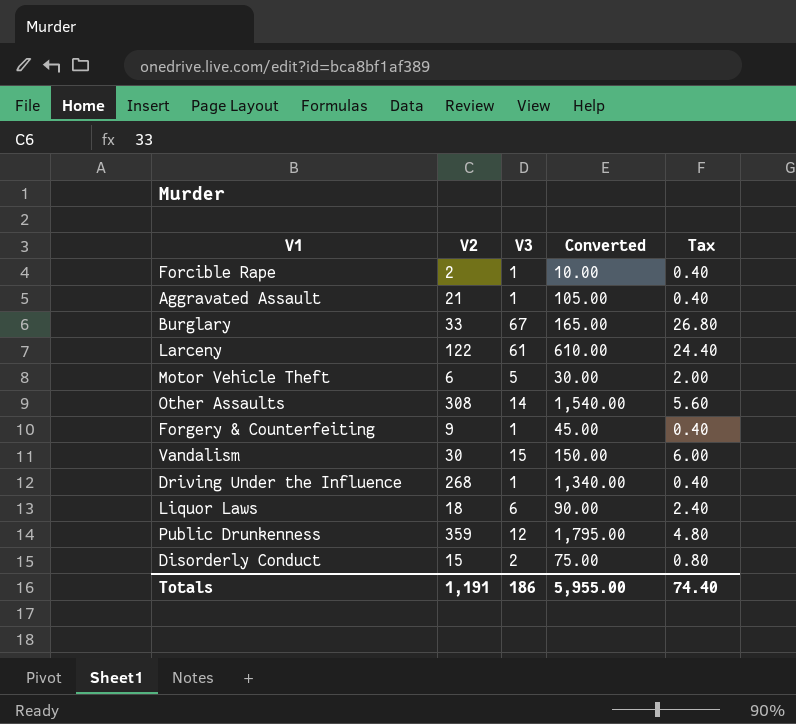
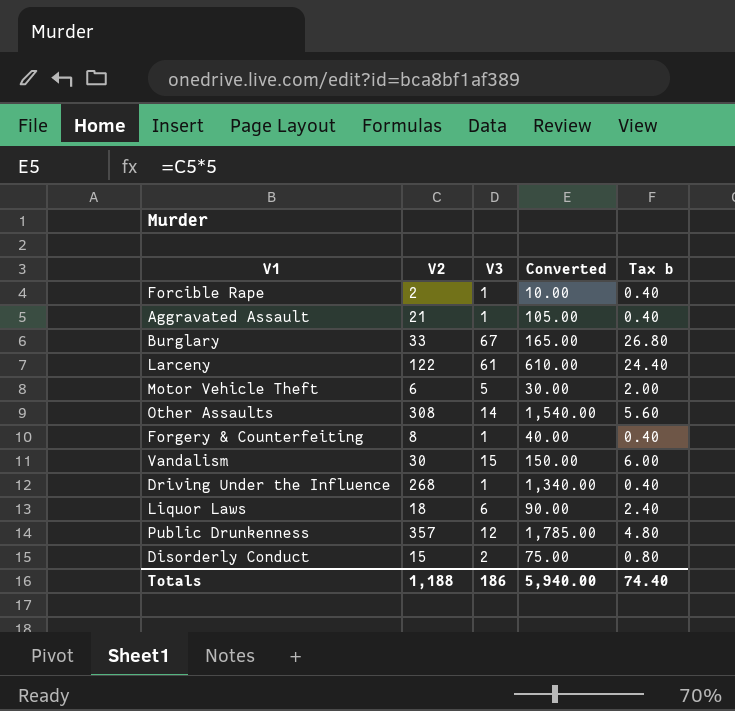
column name: Tax -> Tax b
Forgery & Counterfeiting | V2: 9 -> 8
Forgery & Counterfeiting | Converted: 45.00 -> 40.00
Public Drunkenness | V2: 359 -> 357
Public Drunkenness | Converted: 1,795.00 -> 1,785.00
Totals | V2: 1,191 -> 1,188
Totals | Converted: 5,955.00 -> 5,940.00

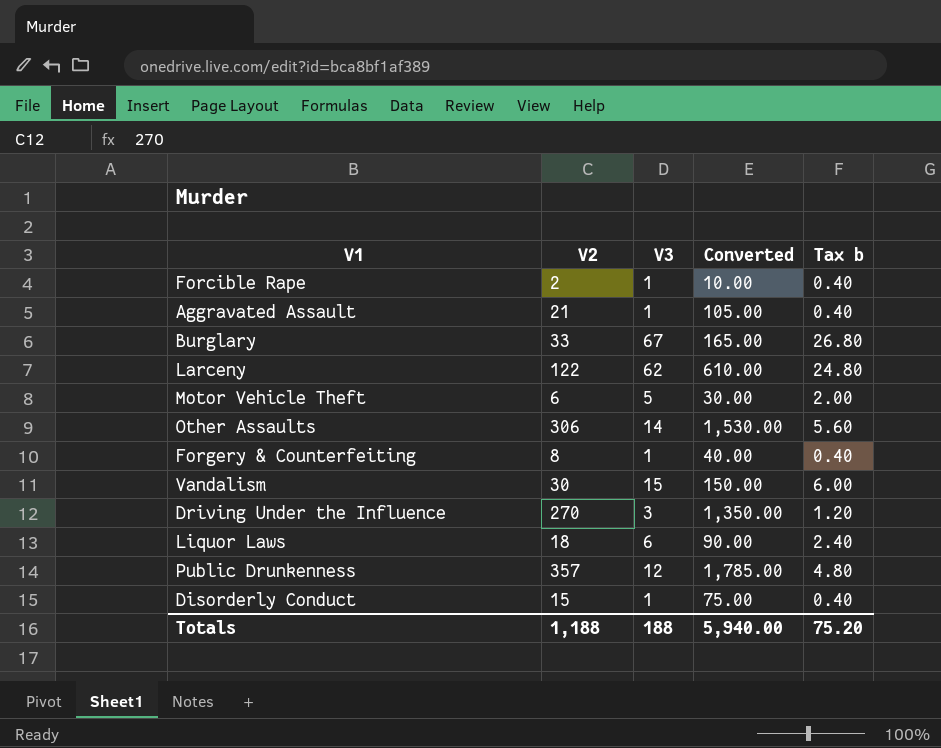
Larceny | V3: 61 -> 62
Larceny | Tax b: 24.40 -> 24.80
Other Assaults | V2: 308 -> 306
Other Assaults | Converted: 1,540.00 -> 1,530.00
Driving Under the Influence | V2: 268 -> 270
Driving Under the Influence | V3: 1 -> 3
Driving Under the Influence | Converted: 1,340.00 -> 1,350.00
Driving Under the Influence | Tax b: 0.40 -> 1.20
Disorderly Conduct | V3: 2 -> 1
Disorderly Conduct | Tax b: 0.80 -> 0.40
Totals | V3: 186 -> 188
Totals | Tax b: 74.40 -> 75.20

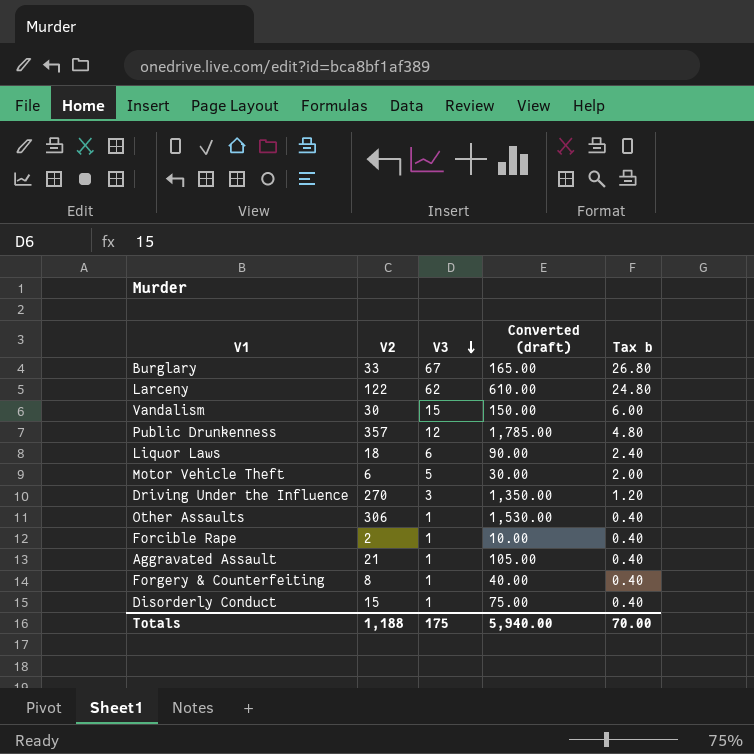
row order: none -> V3 descending
column name: Converted -> Converted (draft)
Other Assaults | V3: 14 -> 1
Other Assaults | Tax b: 5.60 -> 0.40
Totals | V3: 188 -> 175
Totals | Tax b: 75.20 -> 70.00

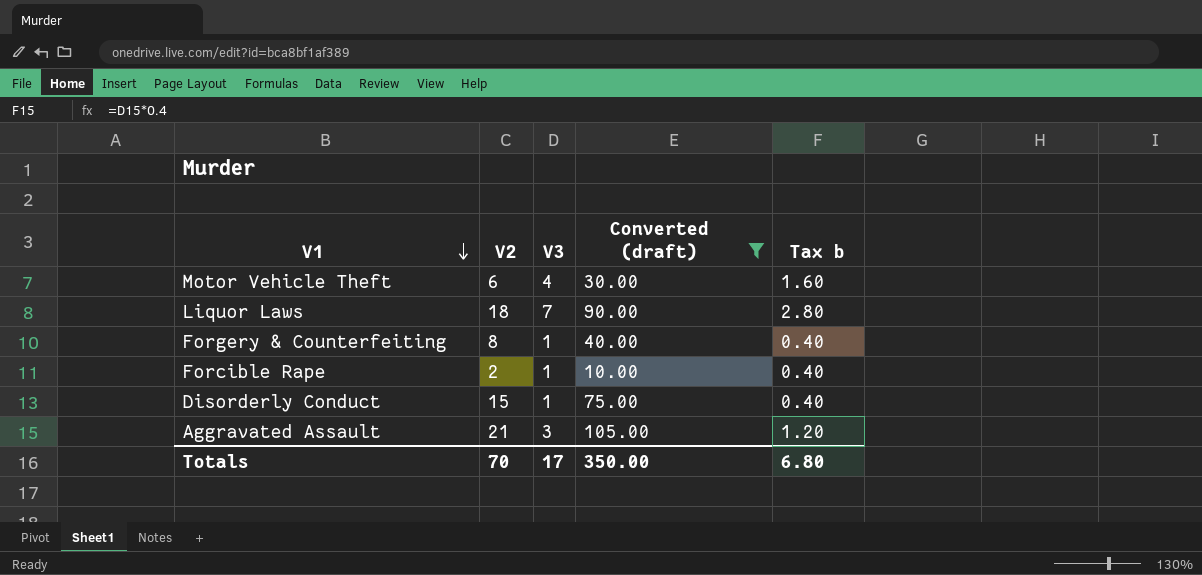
filter: none -> Converted (draft) <= 105.00
row order: V3 descending -> V1 descending
Motor Vehicle Theft | V3: 5 -> 4
Motor Vehicle Theft | Tax b: 2.00 -> 1.60
Liquor Laws | V3: 6 -> 7
Liquor Laws | Tax b: 2.40 -> 2.80
Aggravated Assault | V3: 1 -> 3
Aggravated Assault | Tax b: 0.40 -> 1.20
Totals | V2: 1,188 -> 70
Totals | V3: 175 -> 17
Totals | Converted (draft): 5,940.00 -> 350.00
Totals | Tax b: 70.00 -> 6.80

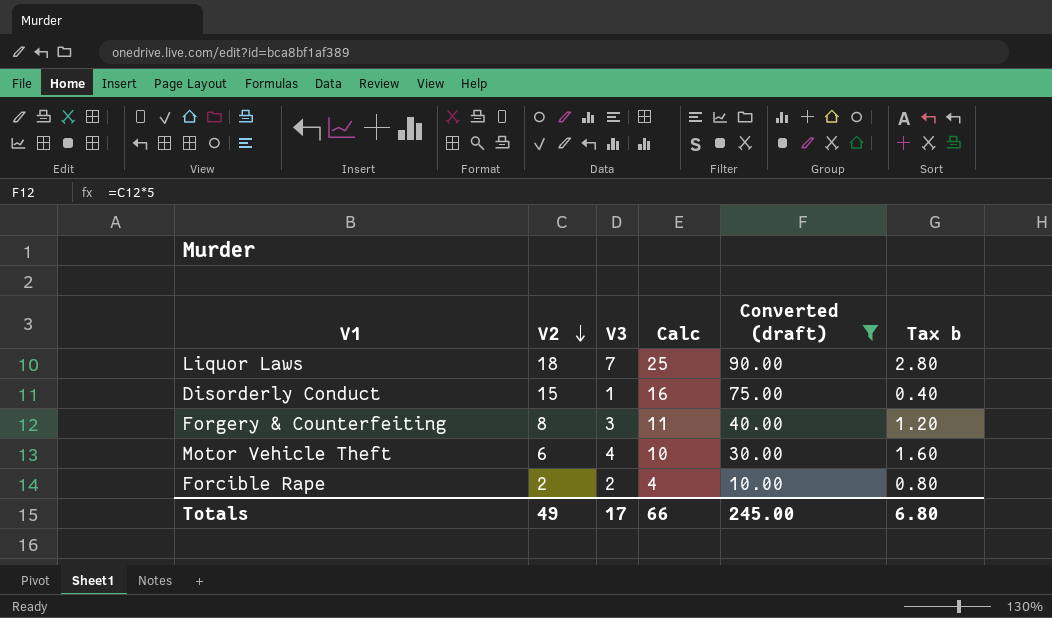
row order: V1 descending -> V2 descending
column Calc | formula: none -> [V2] + [V3]
row Aggravated Assault: 21 | 3 | 105.00 | 1.20 -> none
Forgery & Counterfeiting | V3: 1 -> 3
Forgery & Counterfeiting | Tax b: 0.40 -> 1.20
Forcible Rape | V3: 1 -> 2
Forcible Rape | Tax b: 0.40 -> 0.80
Totals | V2: 70 -> 49
Totals | Converted (draft): 350.00 -> 245.00

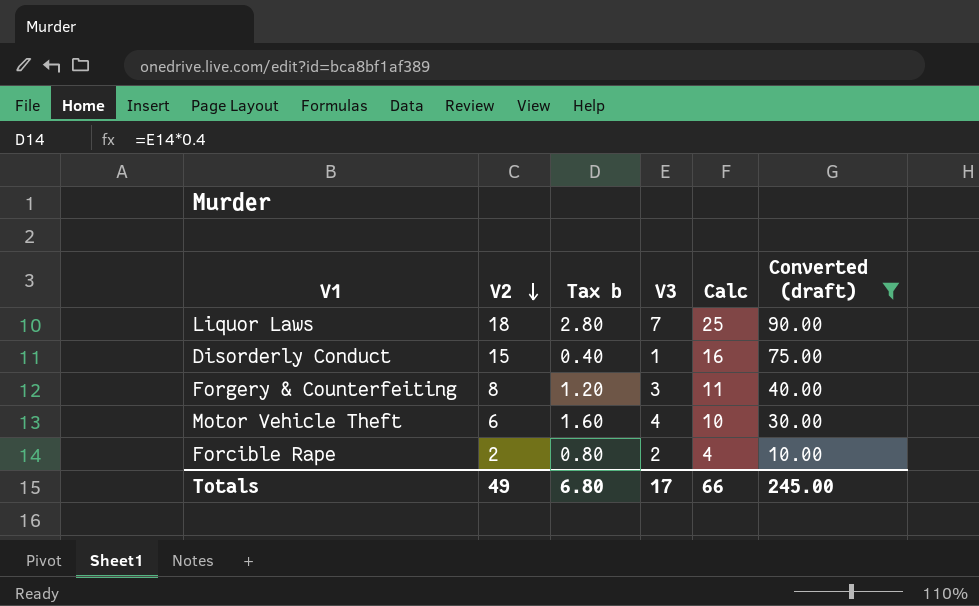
column Tax b | position: 6 -> 3

